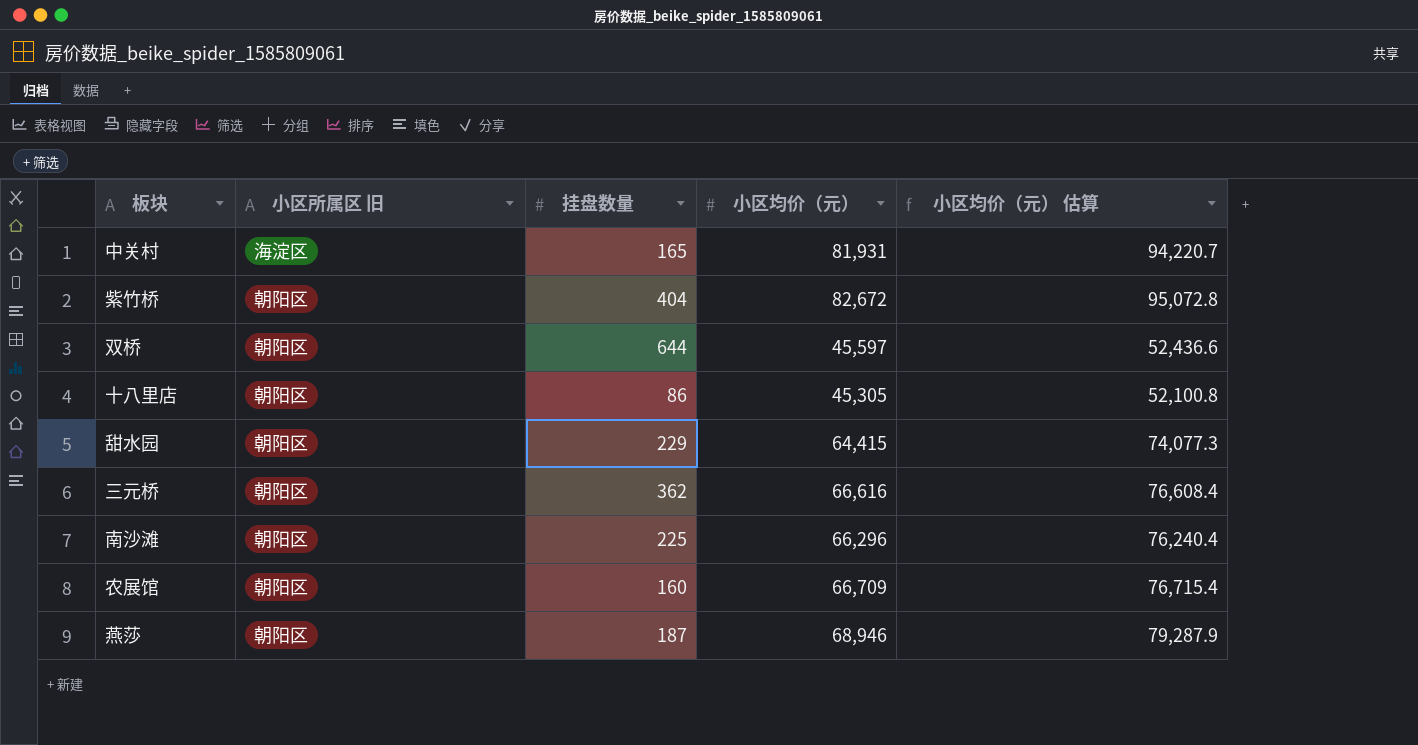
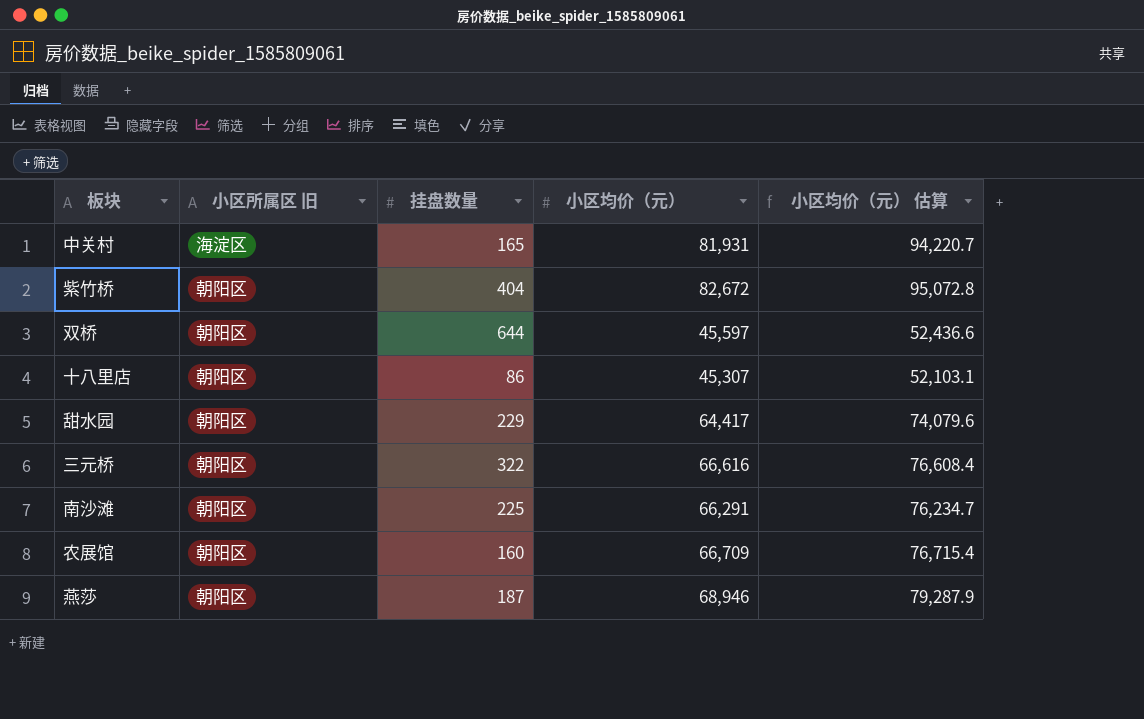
十八里店 | 小区均价（元）: 45,305 -> 45,307
十八里店 | 小区均价（元） 估算: 52,100.8 -> 52,103.1
甜水园 | 小区均价（元）: 64,415 -> 64,417
甜水园 | 小区均价（元） 估算: 74,077.3 -> 74,079.6
三元桥 | 挂盘数量: 362 -> 322
南沙滩 | 小区均价（元）: 66,296 -> 66,291
南沙滩 | 小区均价（元） 估算: 76,240.4 -> 76,234.7

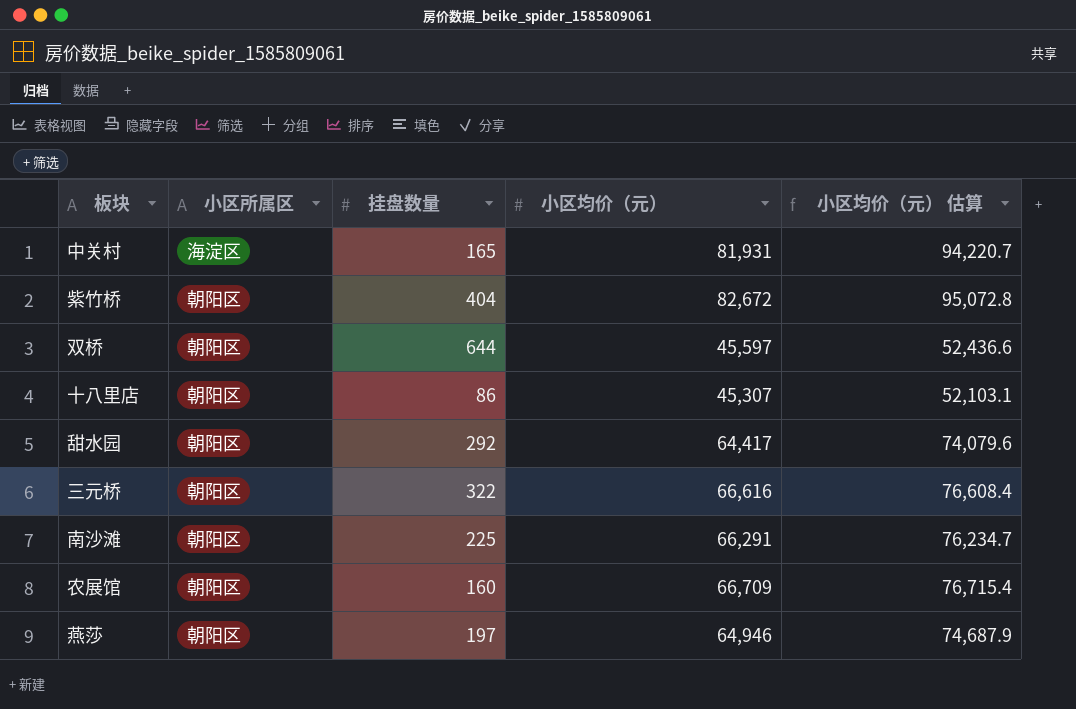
column name: 小区所属区 旧 -> 小区所属区
甜水园 | 挂盘数量: 229 -> 292
燕莎 | 挂盘数量: 187 -> 197
燕莎 | 小区均价（元）: 68,946 -> 64,946
燕莎 | 小区均价（元） 估算: 79,287.9 -> 74,687.9

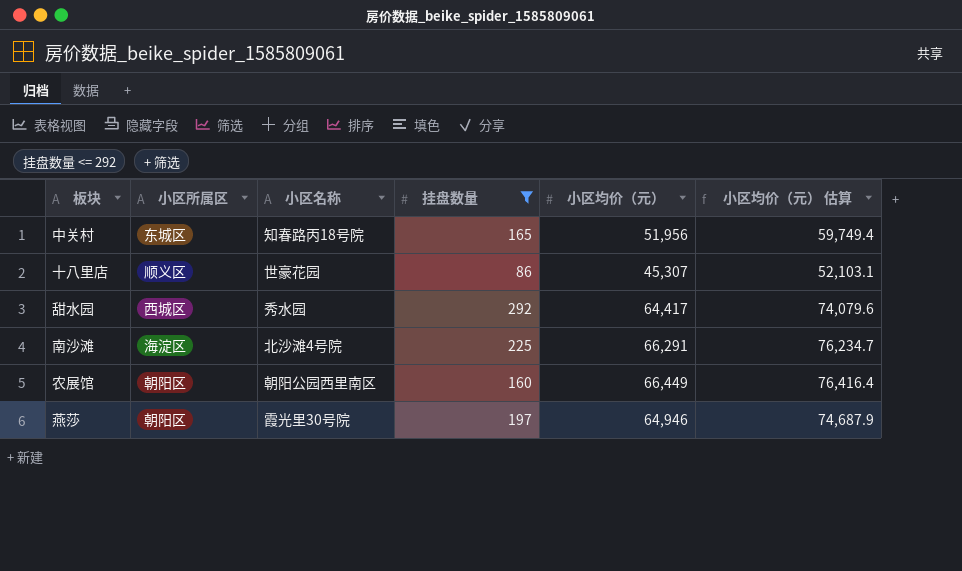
filter: none -> 挂盘数量 <= 292
column 小区名称 | position: none -> 3
中关村 | 小区所属区: 海淀区 -> 东城区
中关村 | 小区均价（元）: 81,931 -> 51,956
中关村 | 小区均价（元） 估算: 94,220.7 -> 59,749.4
十八里店 | 小区所属区: 朝阳区 -> 顺义区
甜水园 | 小区所属区: 朝阳区 -> 西城区
南沙滩 | 小区所属区: 朝阳区 -> 海淀区
农展馆 | 小区均价（元）: 66,709 -> 66,449
农展馆 | 小区均价（元） 估算: 76,715.4 -> 76,416.4

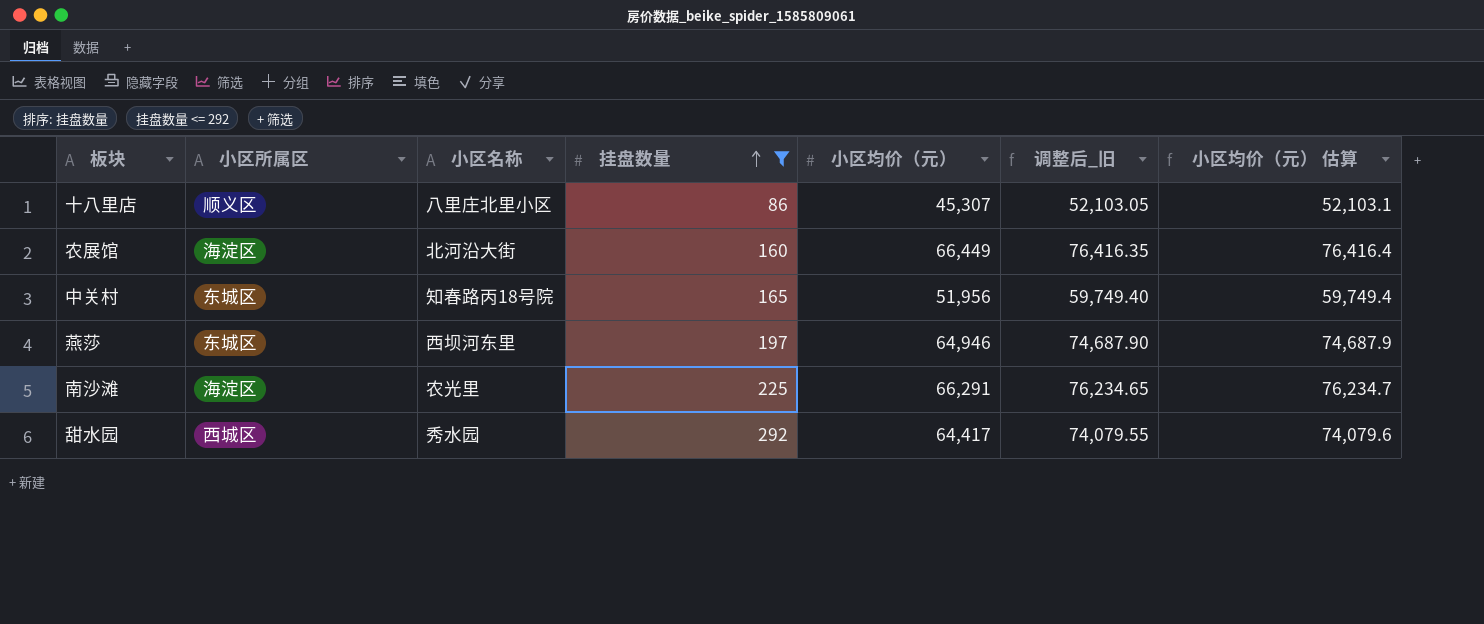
row order: none -> 挂盘数量 ascending
column 调整后_旧 | formula: none -> [小区均价（元）] * 1.15
十八里店 | 小区名称: 世豪花园 -> 八里庄北里小区
农展馆 | 小区所属区: 朝阳区 -> 海淀区
农展馆 | 小区名称: 朝阳公园西里南区 -> 北河沿大街
燕莎 | 小区所属区: 朝阳区 -> 东城区
燕莎 | 小区名称: 霞光里30号院 -> 西坝河东里
南沙滩 | 小区名称: 北沙滩4号院 -> 农光里

